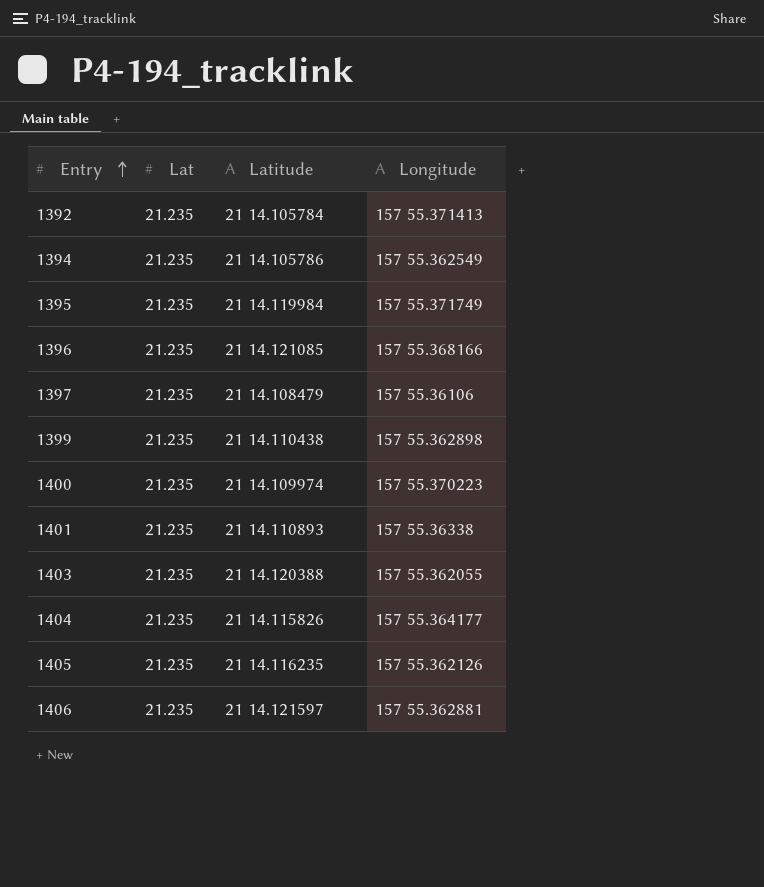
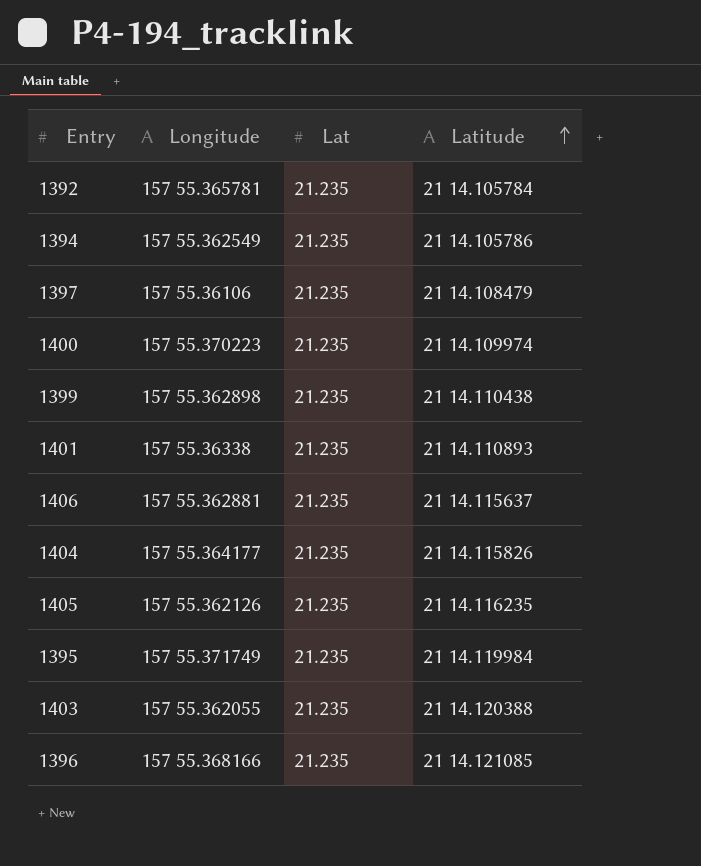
row order: Entry ascending -> Latitude ascending
column Longitude | position: 4 -> 2
1392 | Longitude: 157 55.371413 -> 157 55.365781
1406 | Latitude: 21 14.121597 -> 21 14.115637

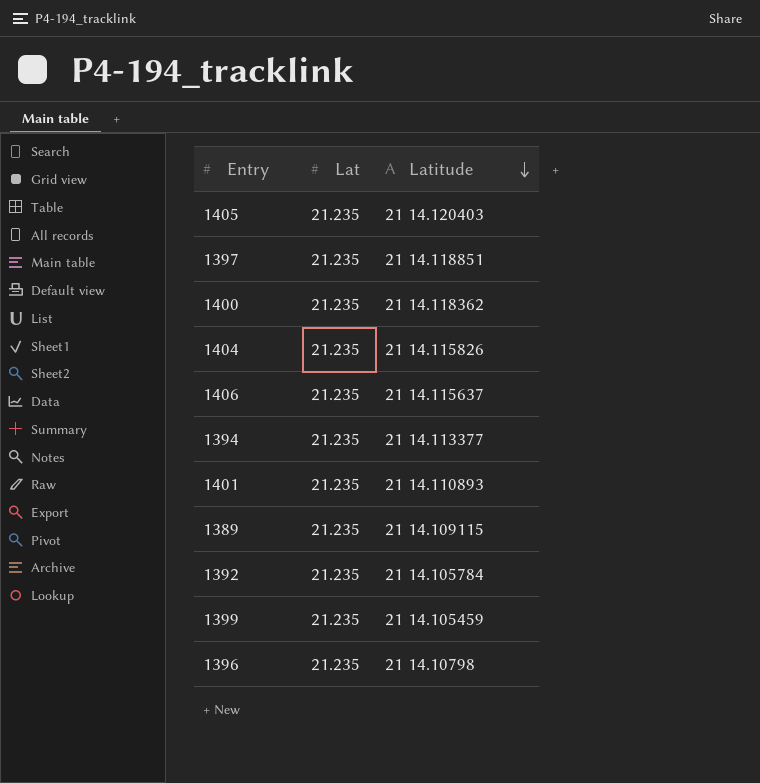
row order: Latitude ascending -> Latitude descending
column Longitude | position: 2 -> none
row 1395: 157 55.371749 | 21.235 | 21 14.119984 -> none
row 1403: 157 55.362055 | 21.235 | 21 14.120388 -> none
1405 | Latitude: 21 14.116235 -> 21 14.120403
1397 | Latitude: 21 14.108479 -> 21 14.118851
1400 | Latitude: 21 14.109974 -> 21 14.118362
1394 | Latitude: 21 14.105786 -> 21 14.113377
row 1389: none -> 21.235 | 21 14.109115
1399 | Latitude: 21 14.110438 -> 21 14.105459
1396 | Latitude: 21 14.121085 -> 21 14.10798

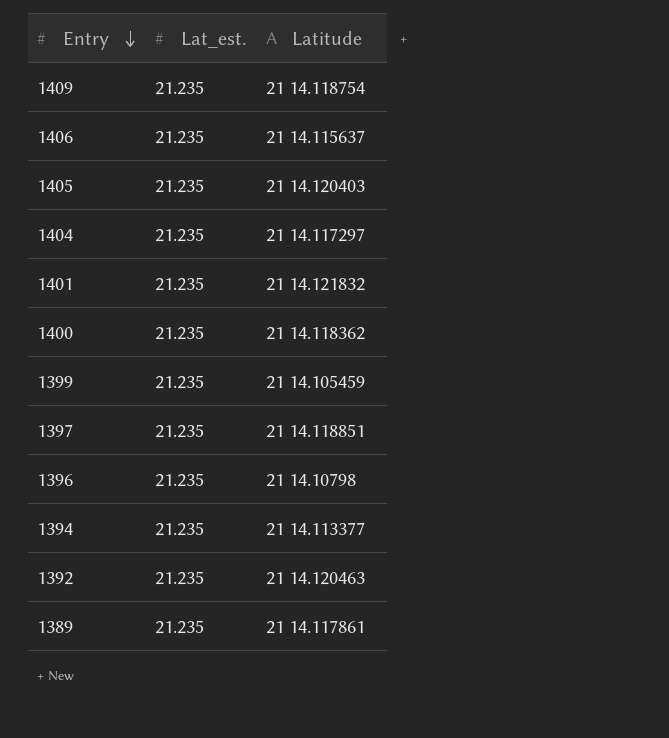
row order: Latitude descending -> Entry descending
column name: Lat -> Lat_est.
row 1409: none -> 21.235 | 21 14.118754
1404 | Latitude: 21 14.115826 -> 21 14.117297
1401 | Latitude: 21 14.110893 -> 21 14.121832
1392 | Latitude: 21 14.105784 -> 21 14.120463
1389 | Latitude: 21 14.109115 -> 21 14.117861

